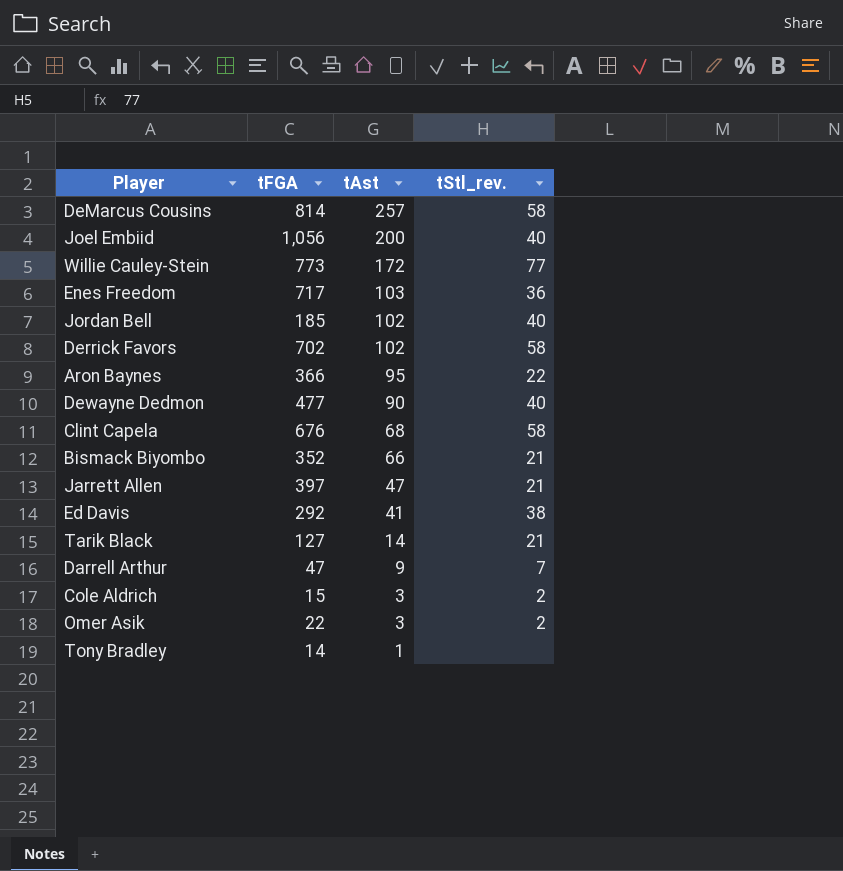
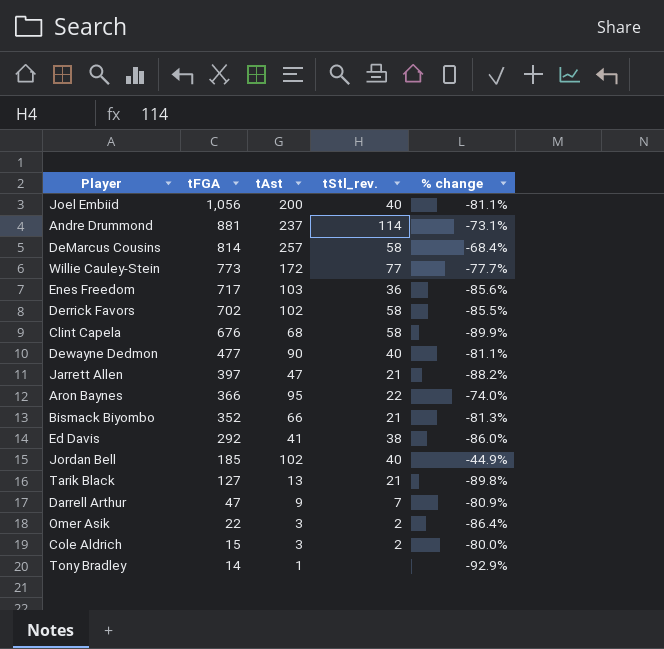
row order: tAst descending -> tFGA descending
column % change | formula: none -> ([tAst] - [tFGA]) / [tFGA]
row Andre Drummond: none -> 881 | 237 | 114 | -73.1%
Tarik Black | tAst: 14 -> 13

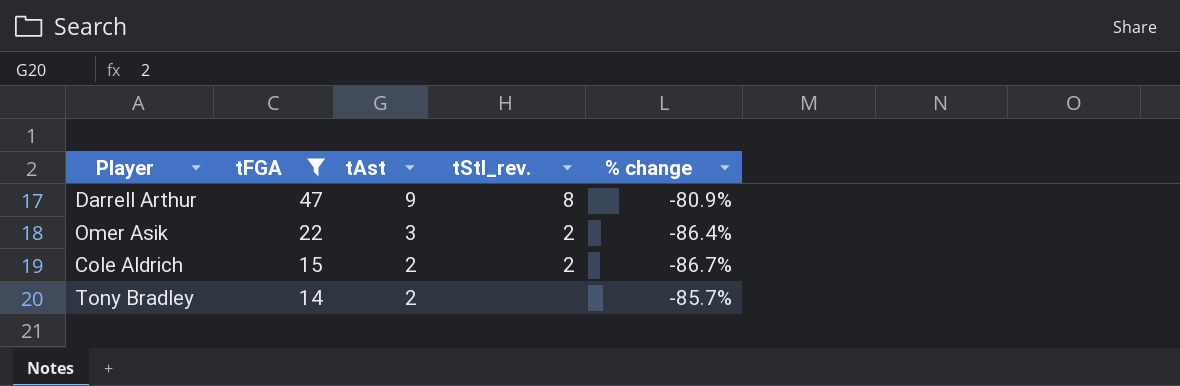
filter: none -> tFGA <= 47
Darrell Arthur | tStl_rev.: 7 -> 8
Cole Aldrich | tAst: 3 -> 2
Cole Aldrich | % change: -80.0% -> -86.7%
Tony Bradley | tAst: 1 -> 2
Tony Bradley | % change: -92.9% -> -85.7%

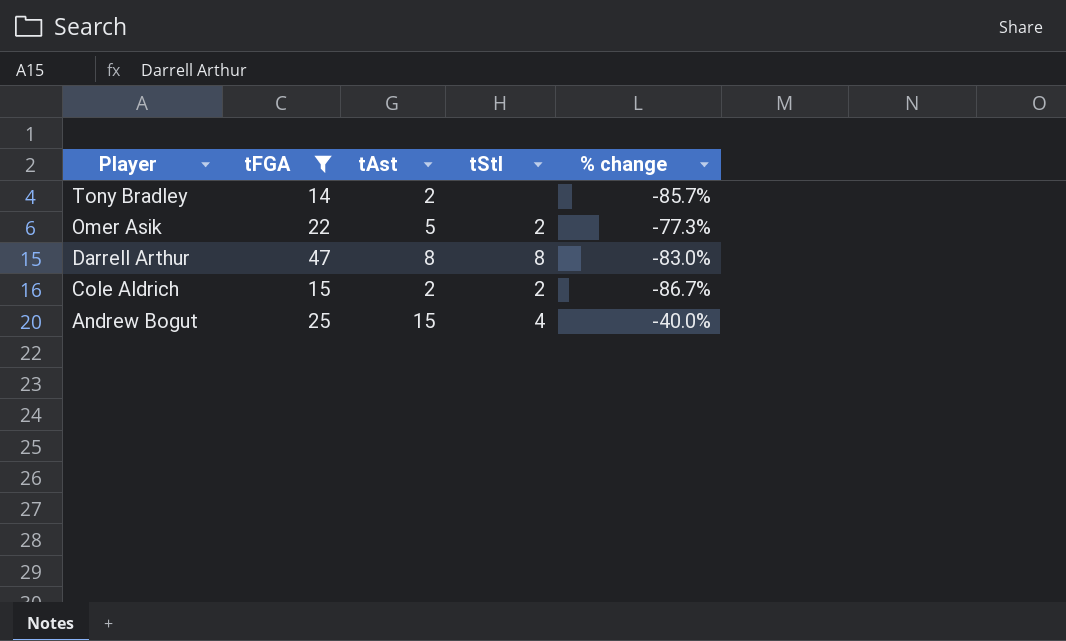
row order: tFGA descending -> Player descending
column name: tStl_rev. -> tStl
Omer Asik | tAst: 3 -> 5
Omer Asik | % change: -86.4% -> -77.3%
Darrell Arthur | tAst: 9 -> 8
Darrell Arthur | % change: -80.9% -> -83.0%
row Andrew Bogut: none -> 25 | 15 | 4 | -40.0%

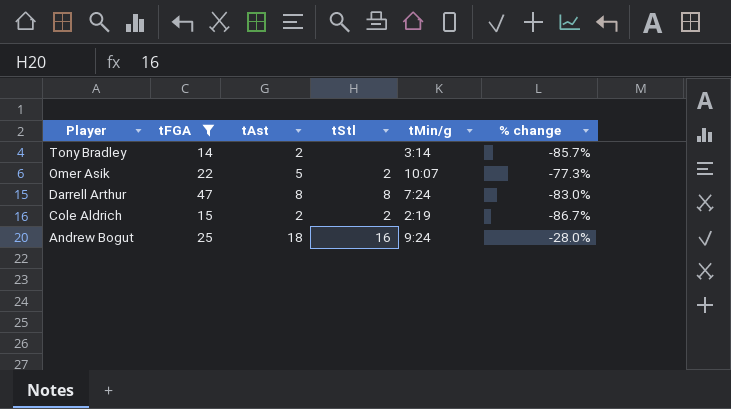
column tMin/g | position: none -> 5
Andrew Bogut | tAst: 15 -> 18
Andrew Bogut | tStl: 4 -> 16
Andrew Bogut | % change: -40.0% -> -28.0%

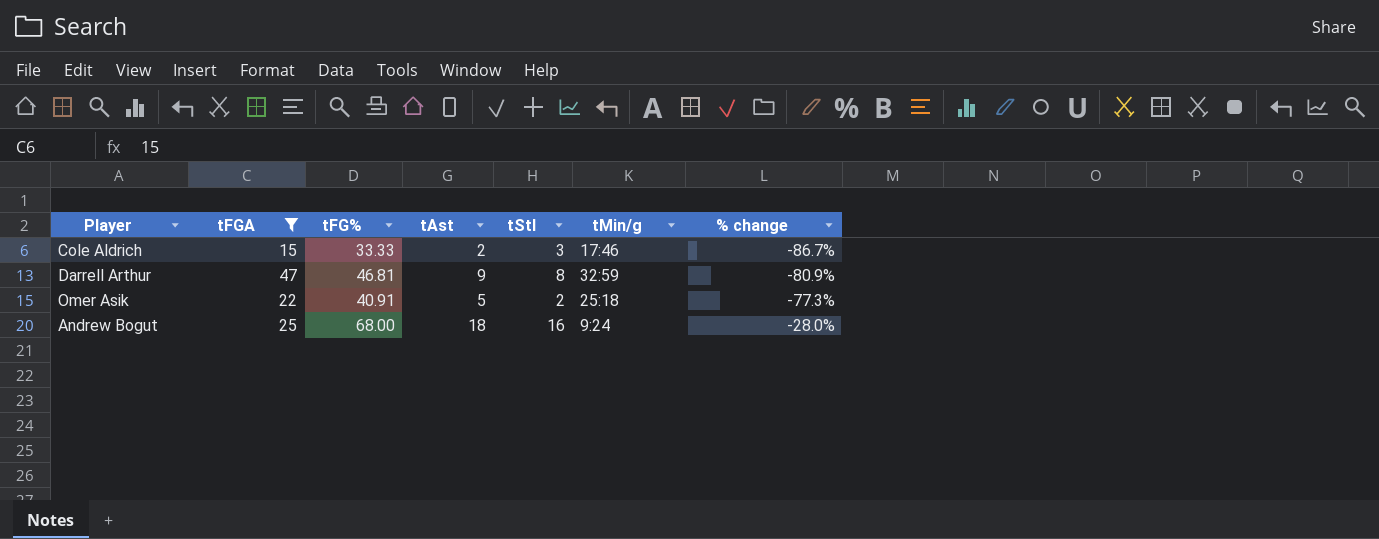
row order: Player descending -> % change ascending
column tFG% | position: none -> 3
row Tony Bradley: 14 | 2 | none | 3:14 | -85.7% -> none
Cole Aldrich | tStl: 2 -> 3
Cole Aldrich | tMin/g: 2:19 -> 17:46
Darrell Arthur | tAst: 8 -> 9
Darrell Arthur | tMin/g: 7:24 -> 32:59
Darrell Arthur | % change: -83.0% -> -80.9%
Omer Asik | tMin/g: 10:07 -> 25:18

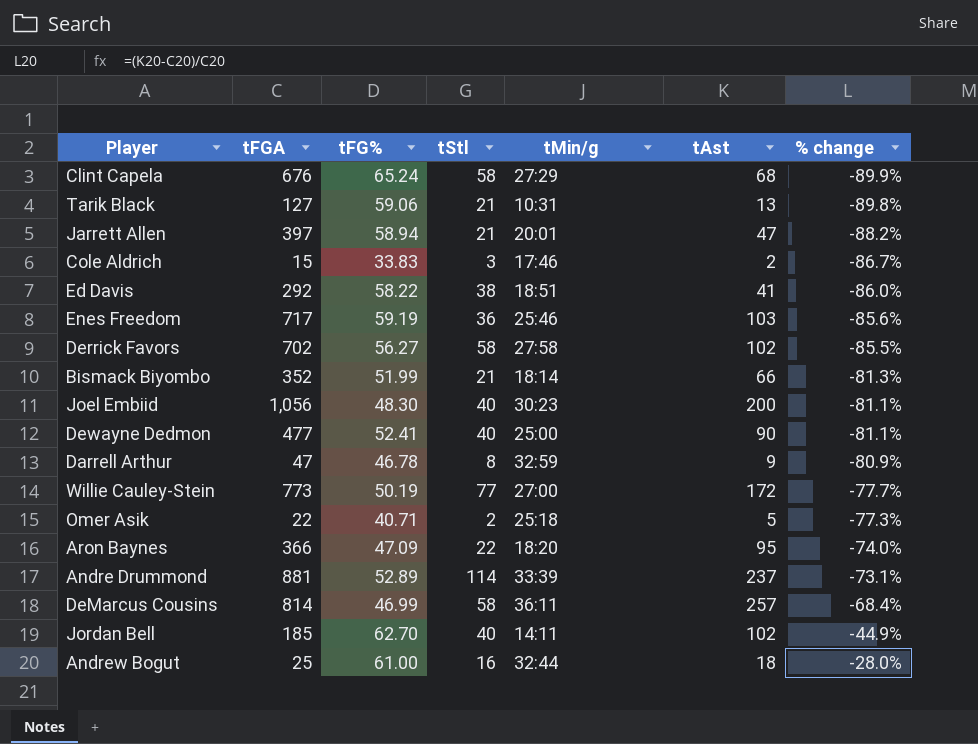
filter: tFGA <= 47 -> none
column tAst | position: 4 -> 6
Cole Aldrich | tFG%: 33.33 -> 33.83
Darrell Arthur | tFG%: 46.81 -> 46.78
Omer Asik | tFG%: 40.91 -> 40.71
Andrew Bogut | tFG%: 68.00 -> 61.00
Andrew Bogut | tMin/g: 9:24 -> 32:44

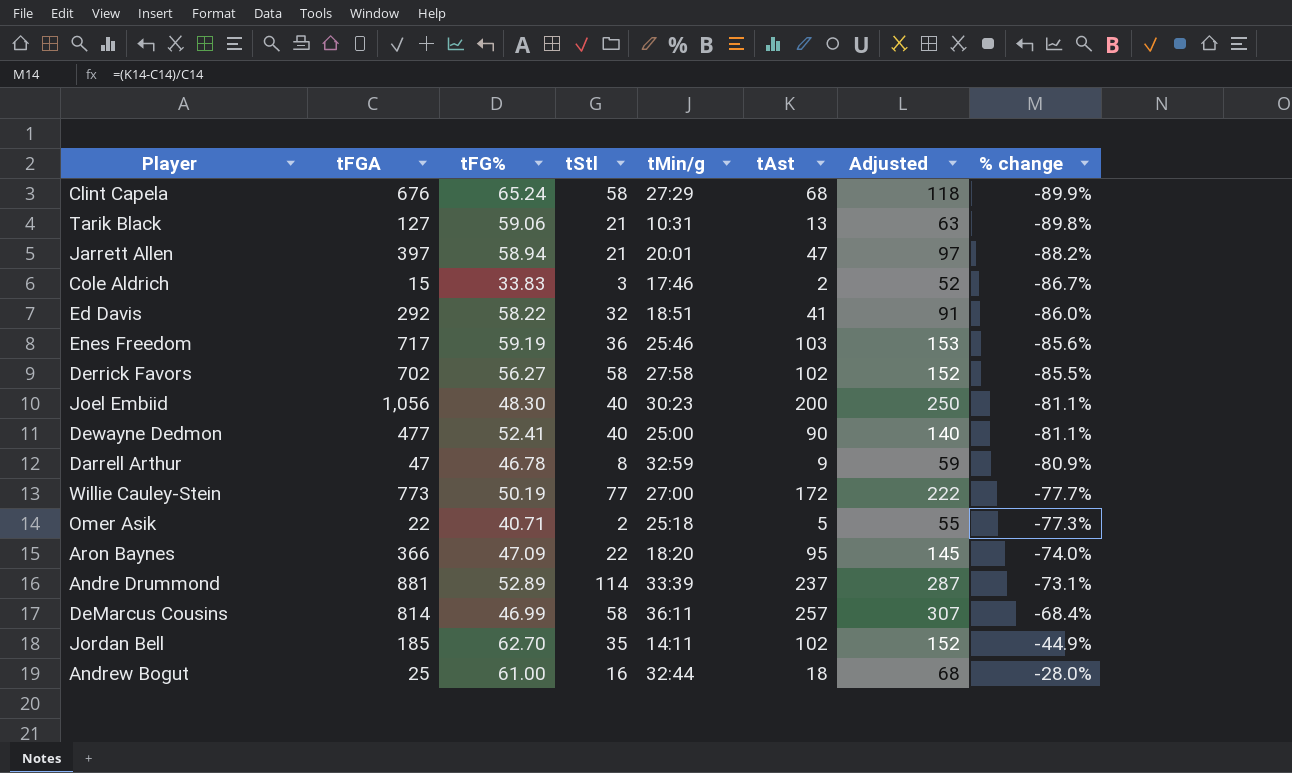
column Adjusted | formula: none -> [tAst] + 50
row Bismack Biyombo: 352 | 51.99 | 21 | 18:14 | 66 | -81.3% -> none
Ed Davis | tStl: 38 -> 32
Jordan Bell | tStl: 40 -> 35

